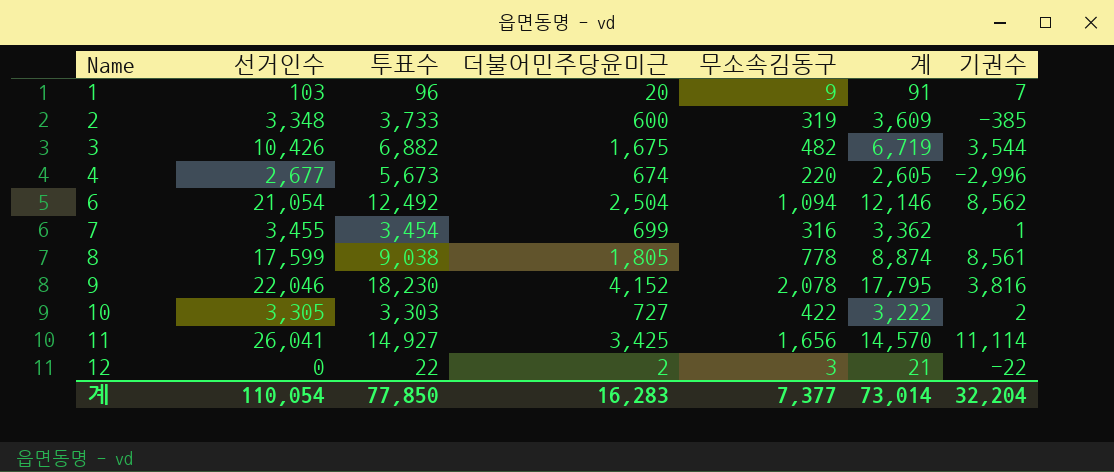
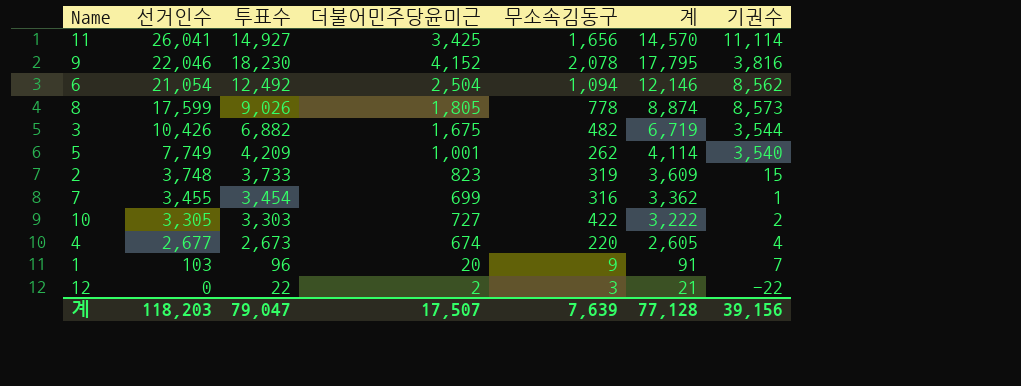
row order: Name ascending -> 선거인수 descending
8 | 투표수: 9,038 -> 9,026
8 | 기권수: 8,561 -> 8,573
row 5: none -> 7,749 | 4,209 | 1,001 | 262 | 4,114 | 3,540
2 | 선거인수: 3,348 -> 3,748
2 | 더불어민주당윤미근: 600 -> 823
2 | 기권수: -385 -> 15
4 | 투표수: 5,673 -> 2,673
4 | 기권수: -2,996 -> 4
계 | 선거인수: 110,054 -> 118,203
계 | 투표수: 77,850 -> 79,047
계 | 더불어민주당윤미근: 16,283 -> 17,507
계 | 무소속김동구: 7,377 -> 7,639
계 | 계: 73,014 -> 77,128
계 | 기권수: 32,204 -> 39,156

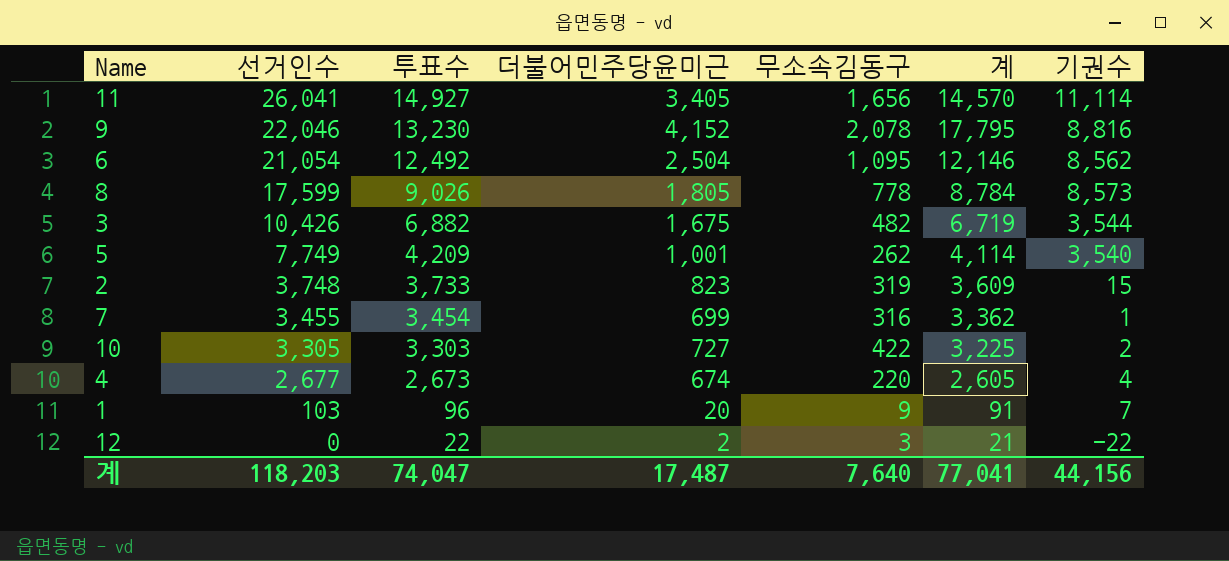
11 | 더불어민주당윤미근: 3,425 -> 3,405
9 | 투표수: 18,230 -> 13,230
9 | 기권수: 3,816 -> 8,816
6 | 무소속김동구: 1,094 -> 1,095
8 | 계: 8,874 -> 8,784
10 | 계: 3,222 -> 3,225
계 | 투표수: 79,047 -> 74,047
계 | 더불어민주당윤미근: 17,507 -> 17,487
계 | 무소속김동구: 7,639 -> 7,640
계 | 계: 77,128 -> 77,041
계 | 기권수: 39,156 -> 44,156

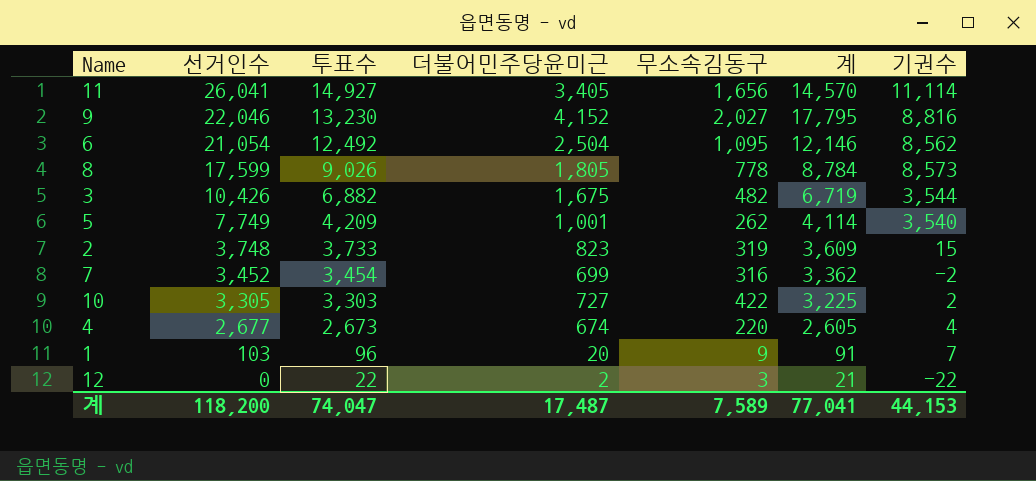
9 | 무소속김동구: 2,078 -> 2,027
7 | 선거인수: 3,455 -> 3,452
7 | 기권수: 1 -> -2
계 | 선거인수: 118,203 -> 118,200
계 | 무소속김동구: 7,640 -> 7,589
계 | 기권수: 44,156 -> 44,153

